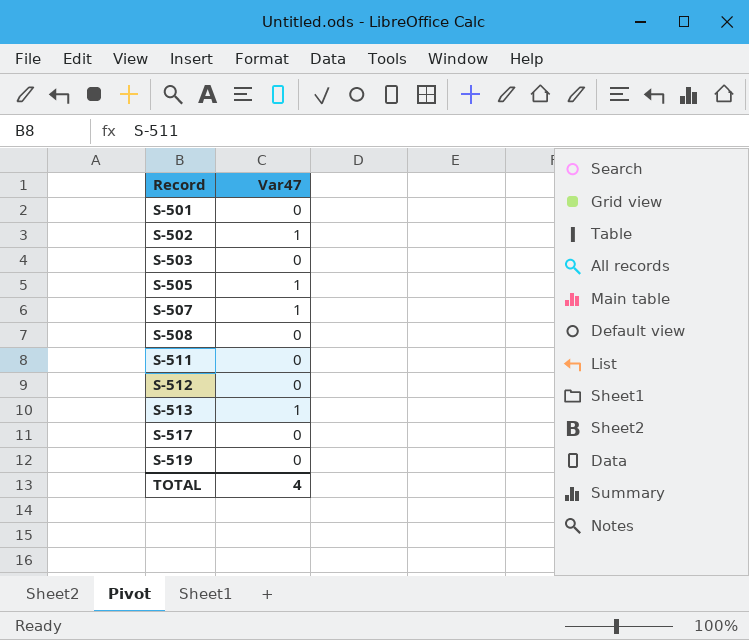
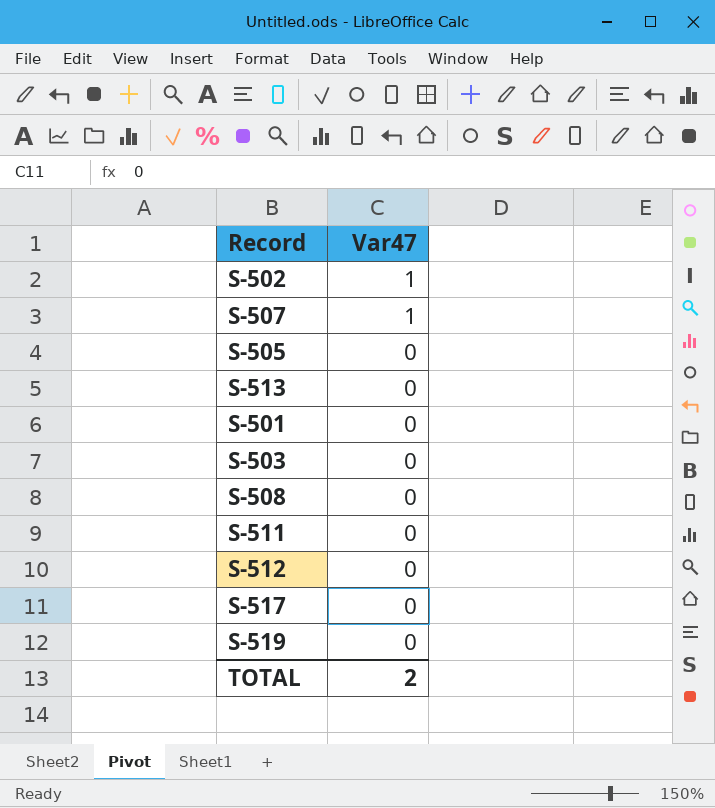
row order: Record ascending -> Var47 descending
S-505 | Var47: 1 -> 0
S-513 | Var47: 1 -> 0
TOTAL | Var47: 4 -> 2

